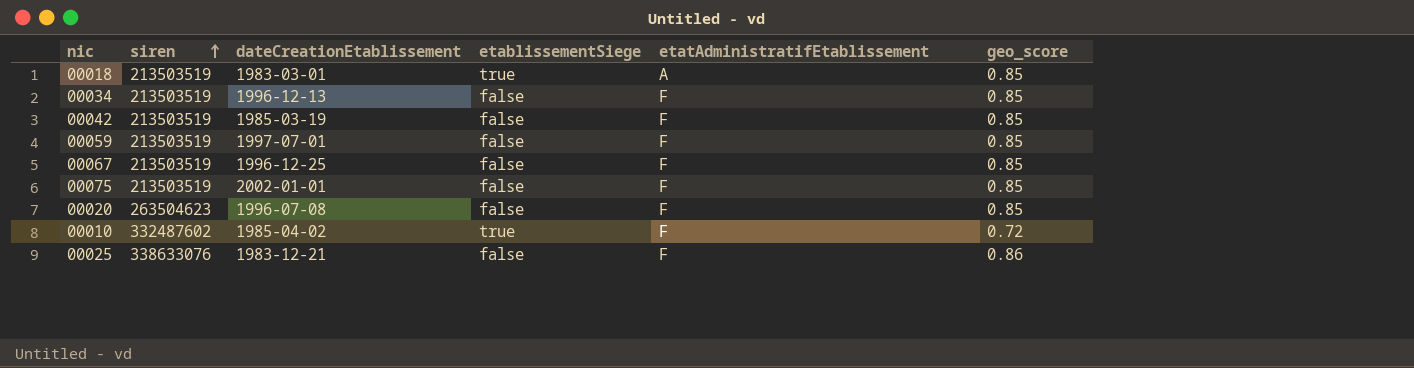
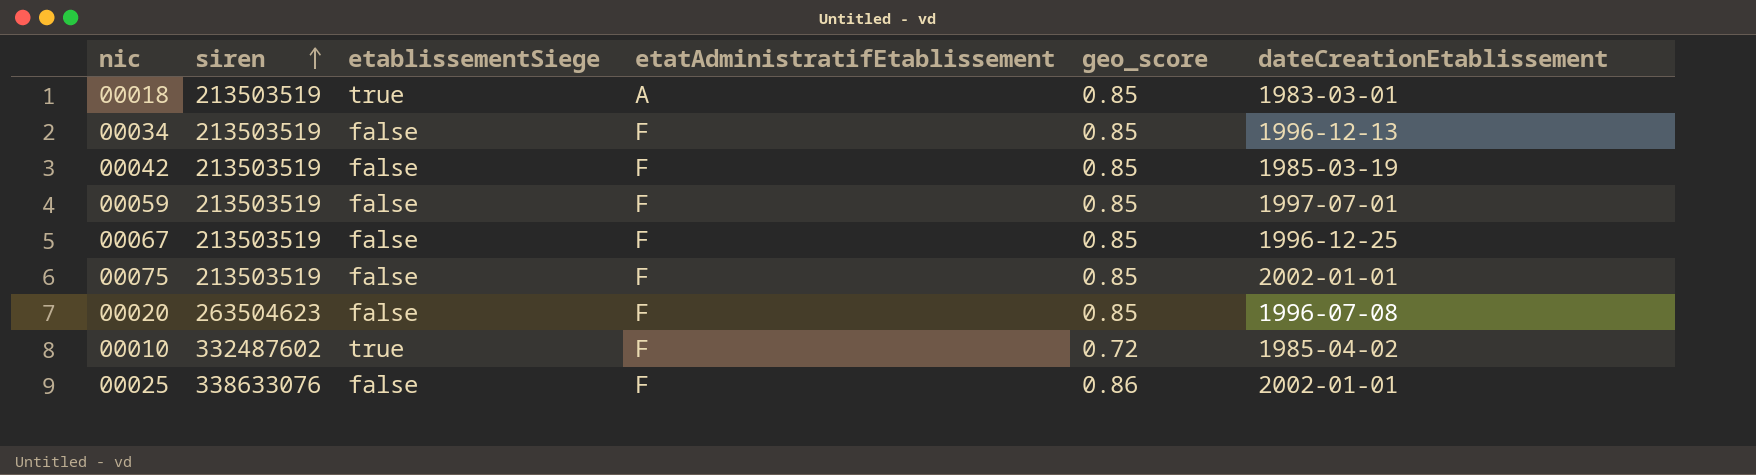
column dateCreationEtablissement | position: 3 -> 6
00025 | dateCreationEtablissement: 1983-12-21 -> 2002-01-01

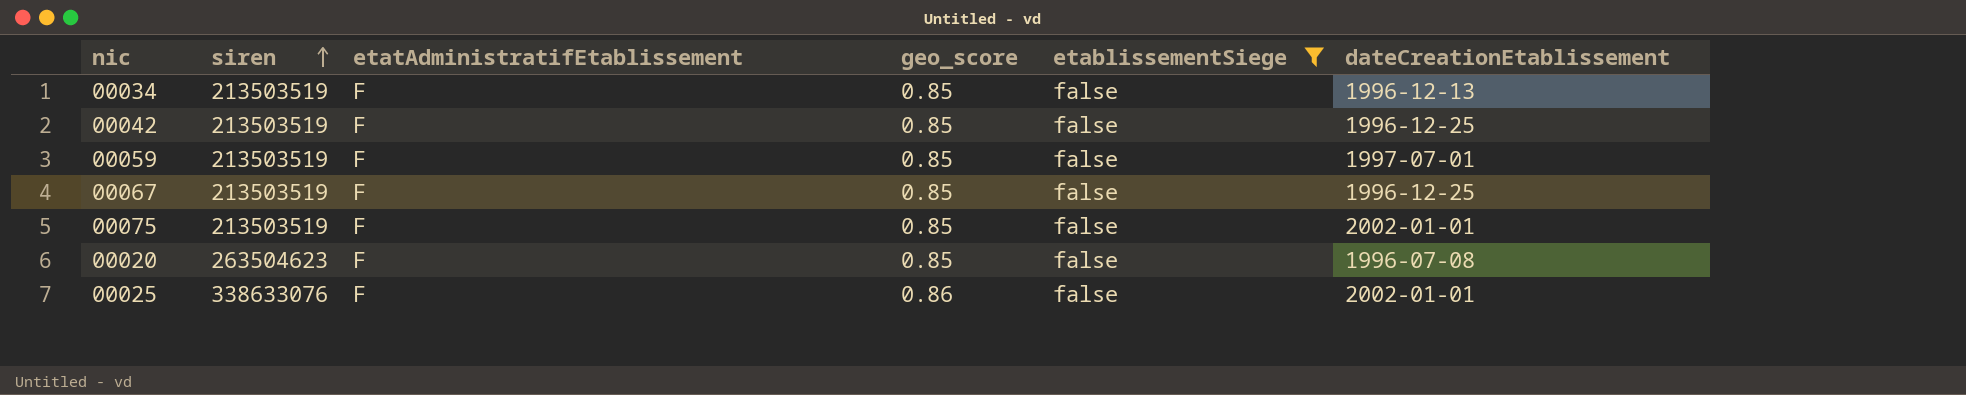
filter: none -> etablissementSiege = false
column etablissementSiege | position: 3 -> 5
00042 | dateCreationEtablissement: 1985-03-19 -> 1996-12-25

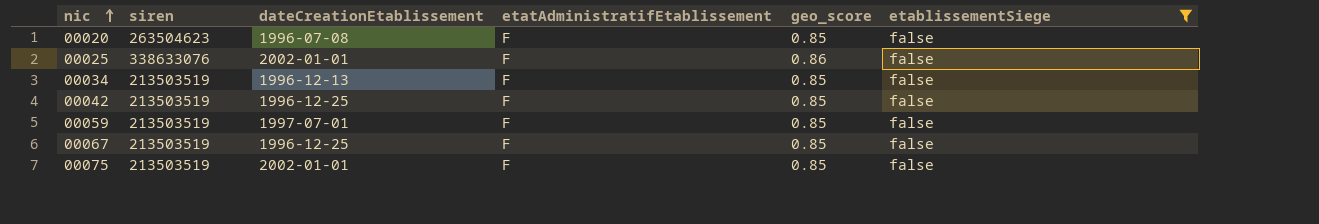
row order: siren ascending -> nic ascending
column dateCreationEtablissement | position: 6 -> 3

